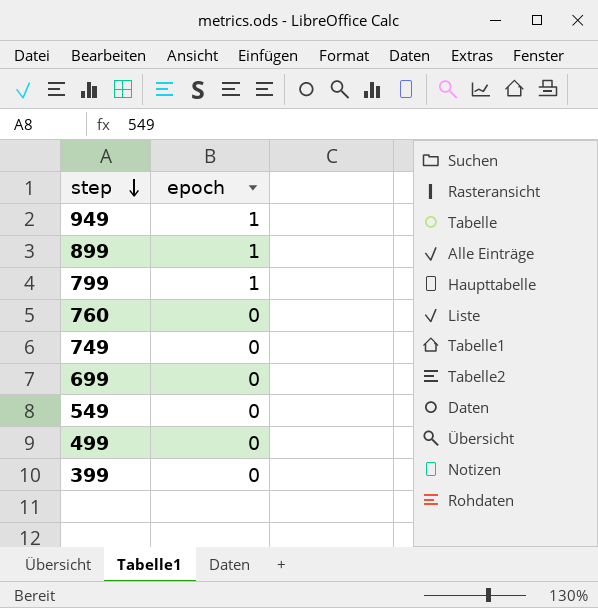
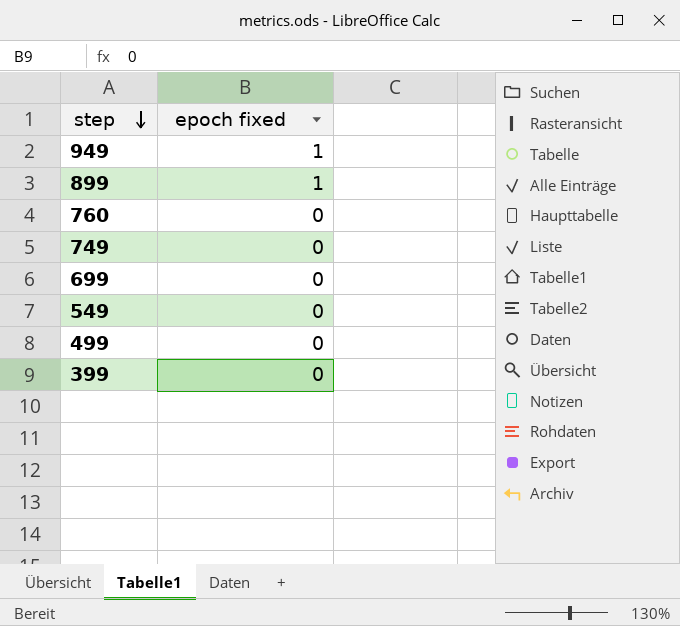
column name: epoch -> epoch fixed
row 799: 1 -> none

